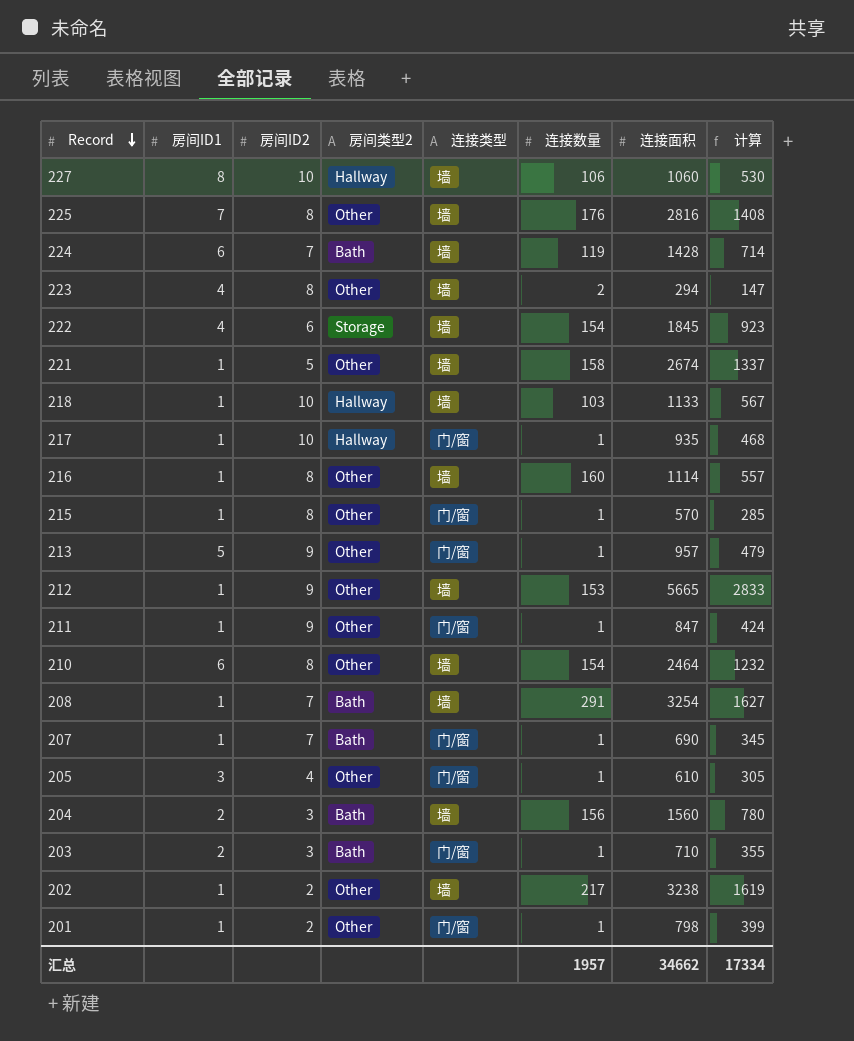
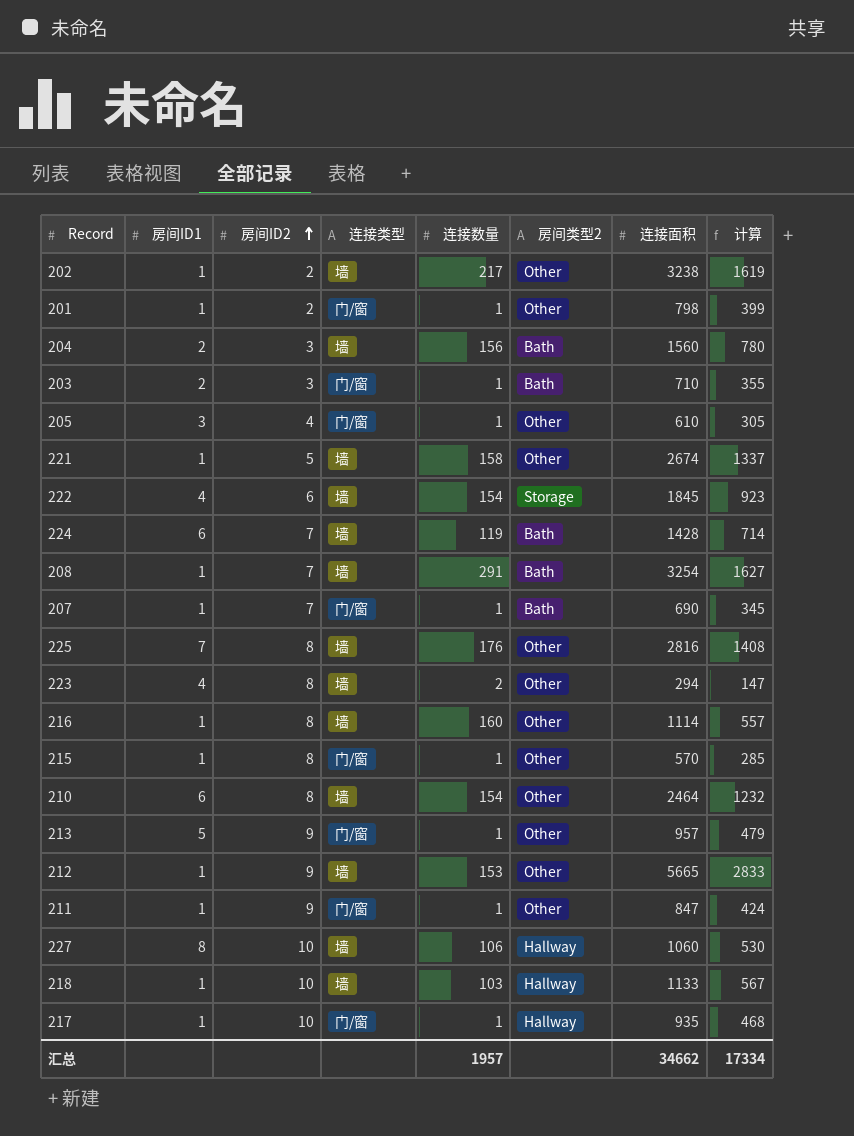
row order: Record descending -> 房间ID2 ascending
column 房间类型2 | position: 4 -> 6

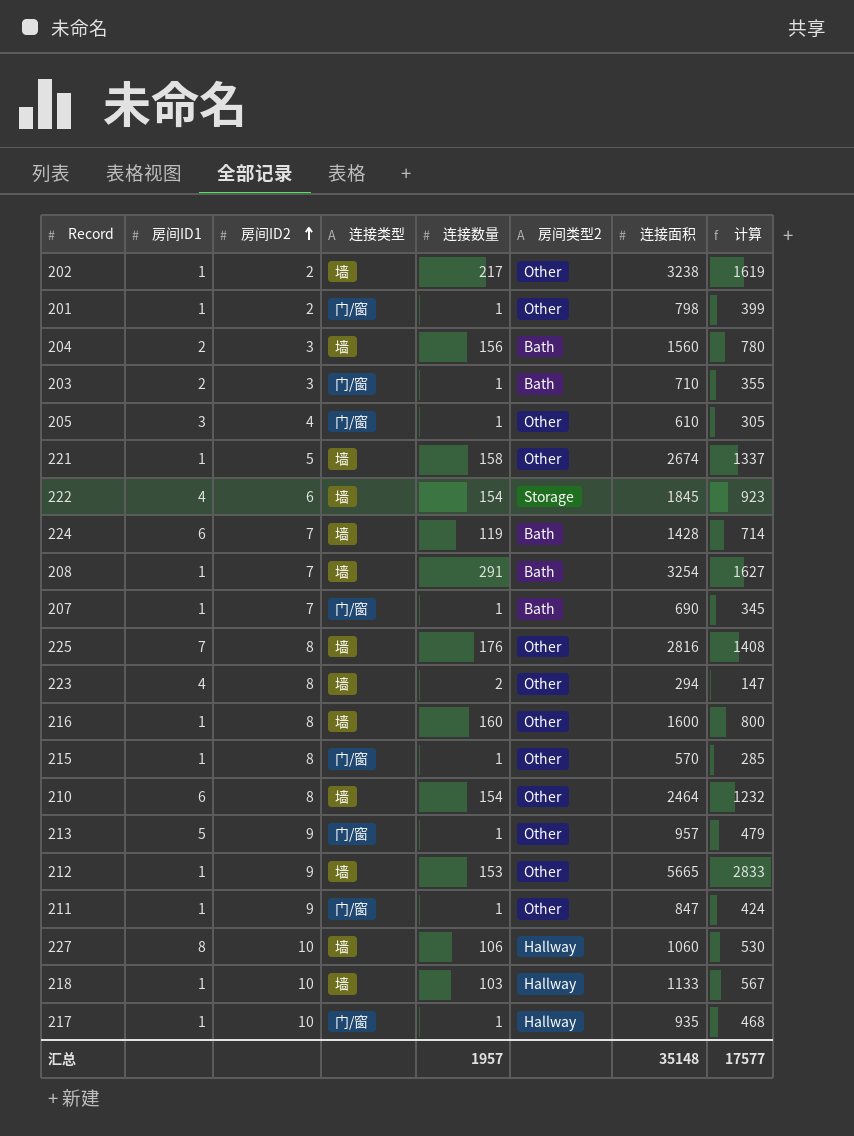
216 | 连接面积: 1114 -> 1600
216 | 计算: 557 -> 800
汇总 | 连接面积: 34662 -> 35148
汇总 | 计算: 17334 -> 17577

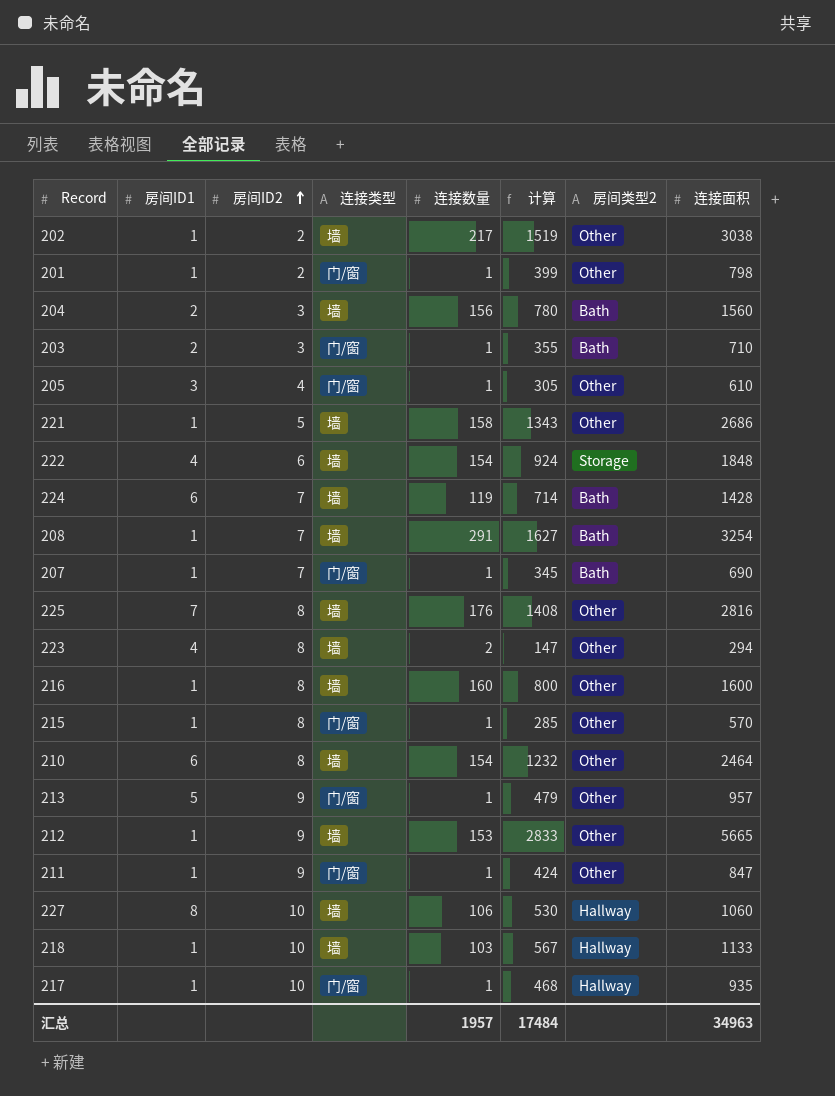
column 计算 | position: 8 -> 6
202 | 计算: 1619 -> 1519
202 | 连接面积: 3238 -> 3038
221 | 计算: 1337 -> 1343
221 | 连接面积: 2674 -> 2686
222 | 计算: 923 -> 924
222 | 连接面积: 1845 -> 1848
汇总 | 计算: 17577 -> 17484
汇总 | 连接面积: 35148 -> 34963

